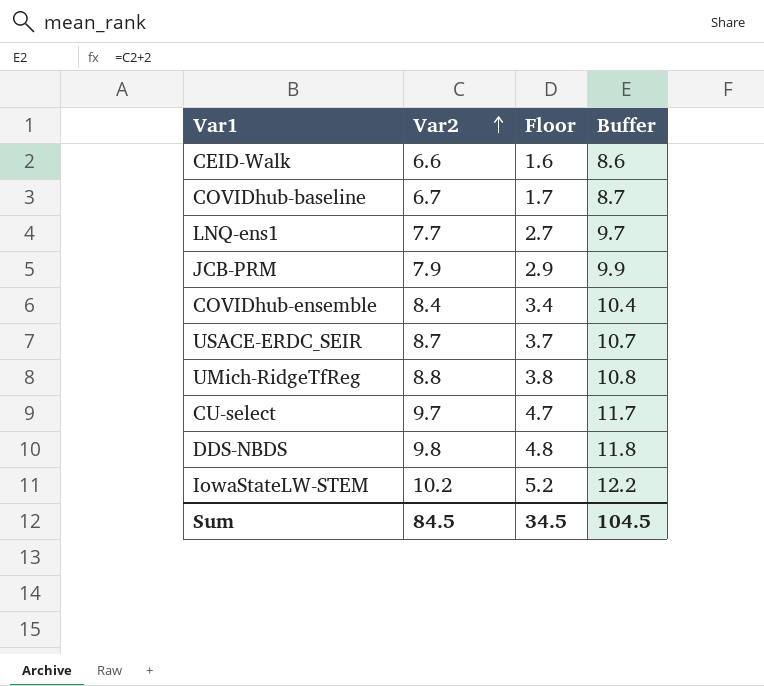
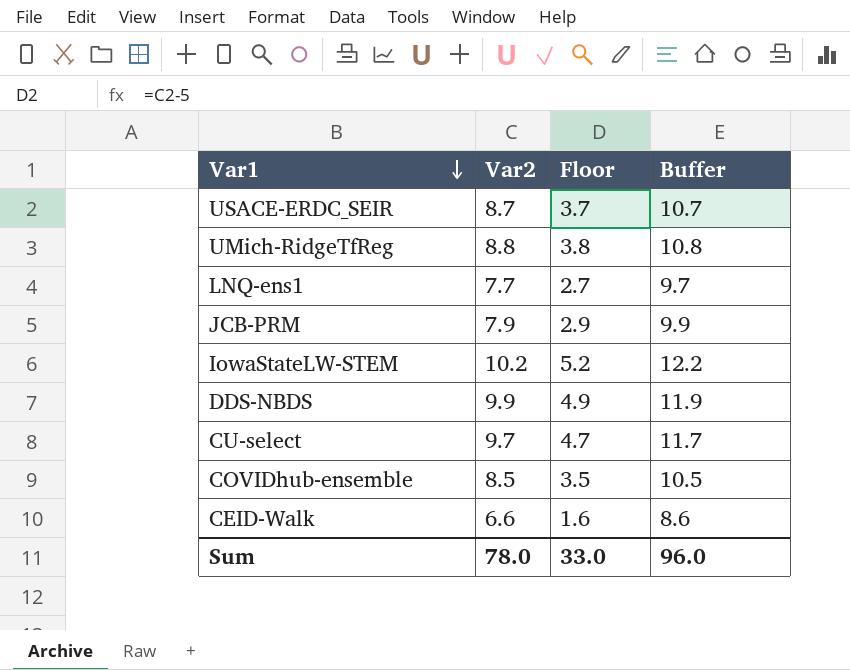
row order: Var2 ascending -> Var1 descending
row COVIDhub-baseline: 6.7 | 1.7 | 8.7 -> none
DDS-NBDS | Var2: 9.8 -> 9.9
DDS-NBDS | Floor: 4.8 -> 4.9
DDS-NBDS | Buffer: 11.8 -> 11.9
COVIDhub-ensemble | Var2: 8.4 -> 8.5
COVIDhub-ensemble | Floor: 3.4 -> 3.5
COVIDhub-ensemble | Buffer: 10.4 -> 10.5
Sum | Var2: 84.5 -> 78.0
Sum | Floor: 34.5 -> 33.0
Sum | Buffer: 104.5 -> 96.0

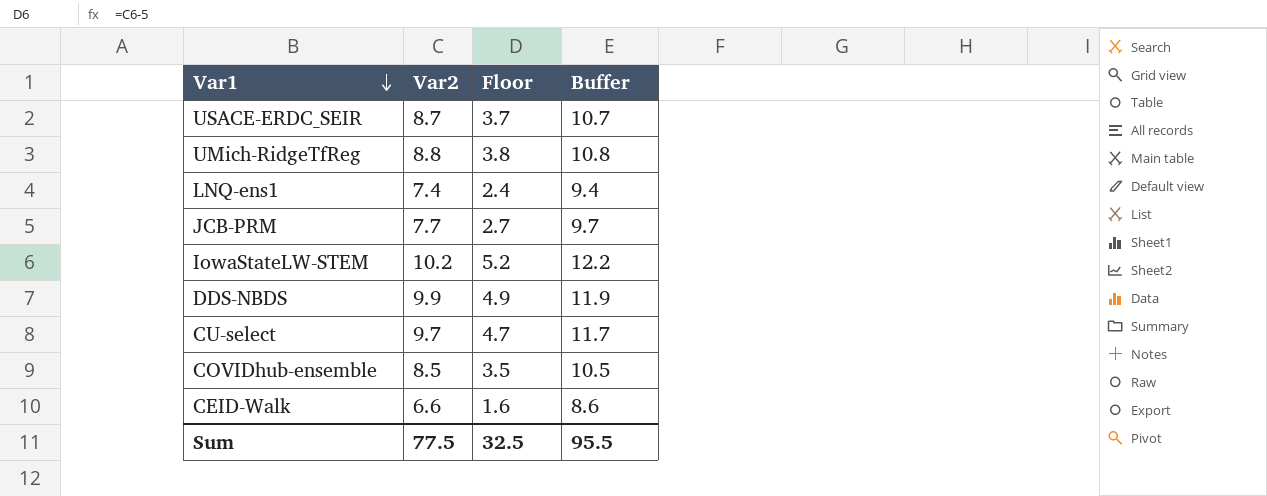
LNQ-ens1 | Var2: 7.7 -> 7.4
LNQ-ens1 | Floor: 2.7 -> 2.4
LNQ-ens1 | Buffer: 9.7 -> 9.4
JCB-PRM | Var2: 7.9 -> 7.7
JCB-PRM | Floor: 2.9 -> 2.7
JCB-PRM | Buffer: 9.9 -> 9.7
Sum | Var2: 78.0 -> 77.5
Sum | Floor: 33.0 -> 32.5
Sum | Buffer: 96.0 -> 95.5

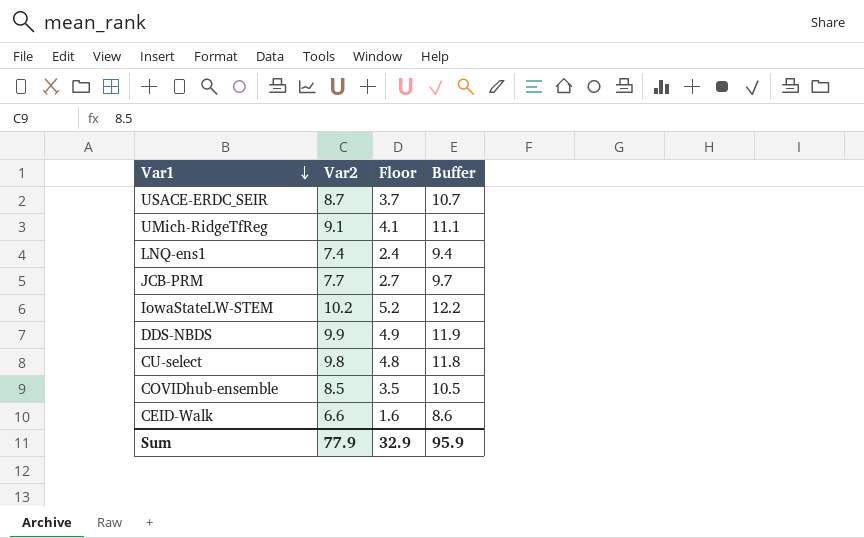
UMich-RidgeTfReg | Var2: 8.8 -> 9.1
UMich-RidgeTfReg | Floor: 3.8 -> 4.1
UMich-RidgeTfReg | Buffer: 10.8 -> 11.1
CU-select | Var2: 9.7 -> 9.8
CU-select | Floor: 4.7 -> 4.8
CU-select | Buffer: 11.7 -> 11.8
Sum | Var2: 77.5 -> 77.9
Sum | Floor: 32.5 -> 32.9
Sum | Buffer: 95.5 -> 95.9

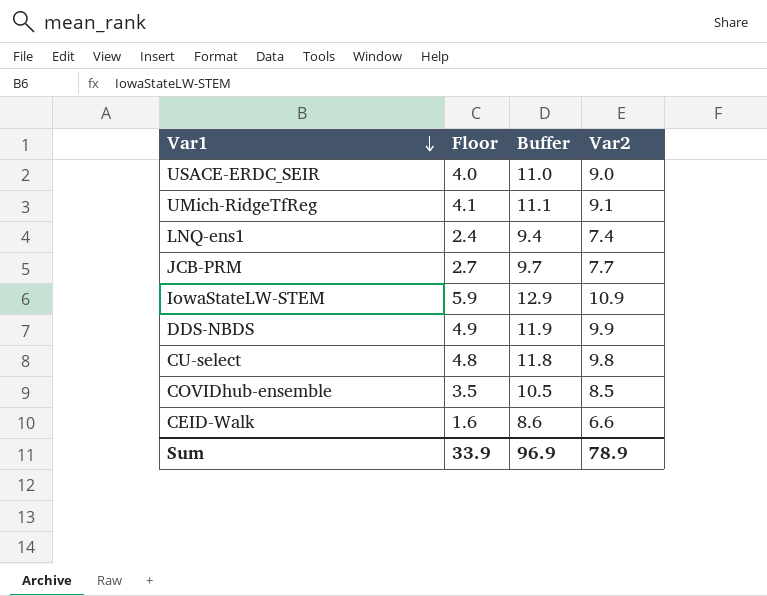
column Var2 | position: 2 -> 4
USACE-ERDC_SEIR | Floor: 3.7 -> 4.0
USACE-ERDC_SEIR | Buffer: 10.7 -> 11.0
USACE-ERDC_SEIR | Var2: 8.7 -> 9.0
IowaStateLW-STEM | Floor: 5.2 -> 5.9
IowaStateLW-STEM | Buffer: 12.2 -> 12.9
IowaStateLW-STEM | Var2: 10.2 -> 10.9
Sum | Floor: 32.9 -> 33.9
Sum | Buffer: 95.9 -> 96.9
Sum | Var2: 77.9 -> 78.9

